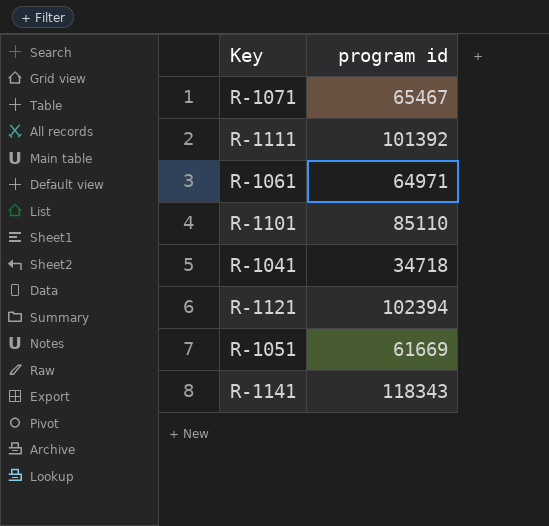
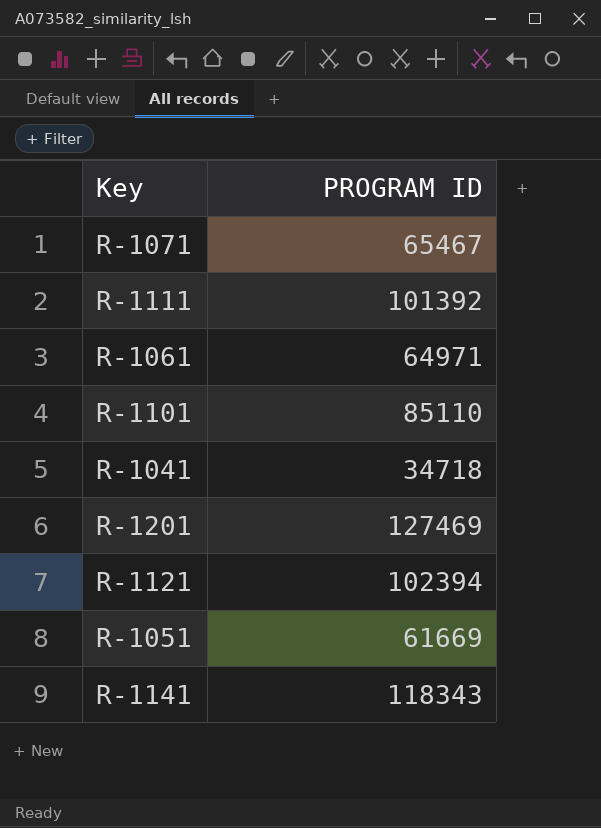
column name: program id -> PROGRAM ID
row R-1201: none -> 127469

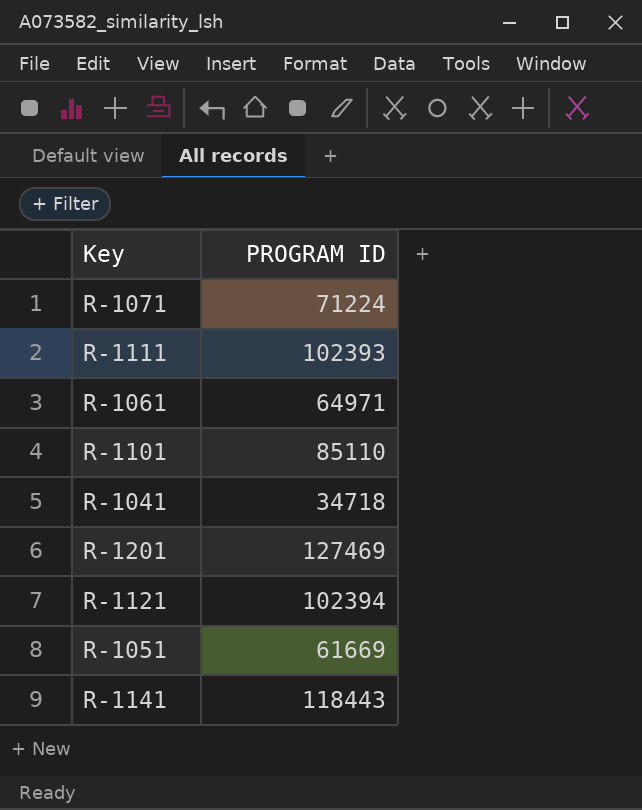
R-1071 | PROGRAM ID: 65467 -> 71224
R-1111 | PROGRAM ID: 101392 -> 102393
R-1141 | PROGRAM ID: 118343 -> 118443

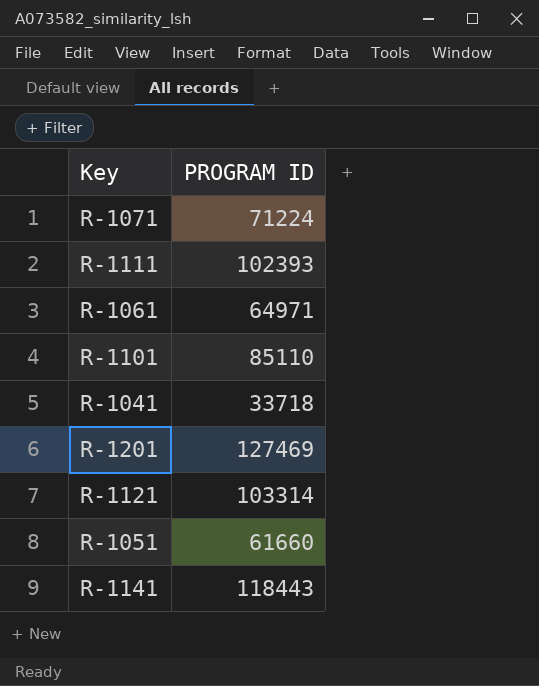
R-1041 | PROGRAM ID: 34718 -> 33718
R-1121 | PROGRAM ID: 102394 -> 103314
R-1051 | PROGRAM ID: 61669 -> 61660

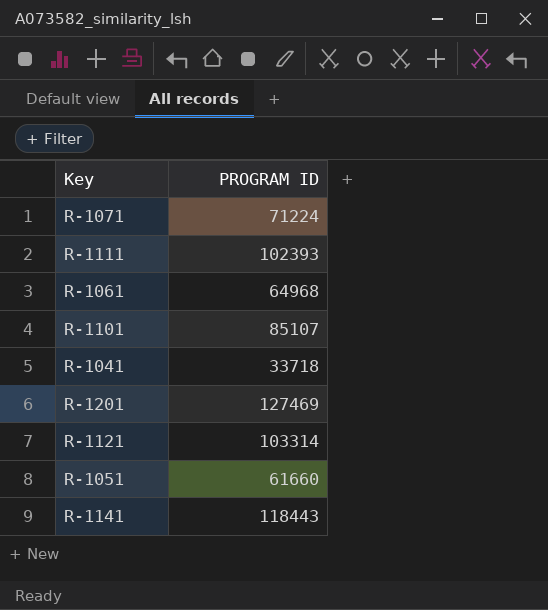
R-1061 | PROGRAM ID: 64971 -> 64968
R-1101 | PROGRAM ID: 85110 -> 85107

